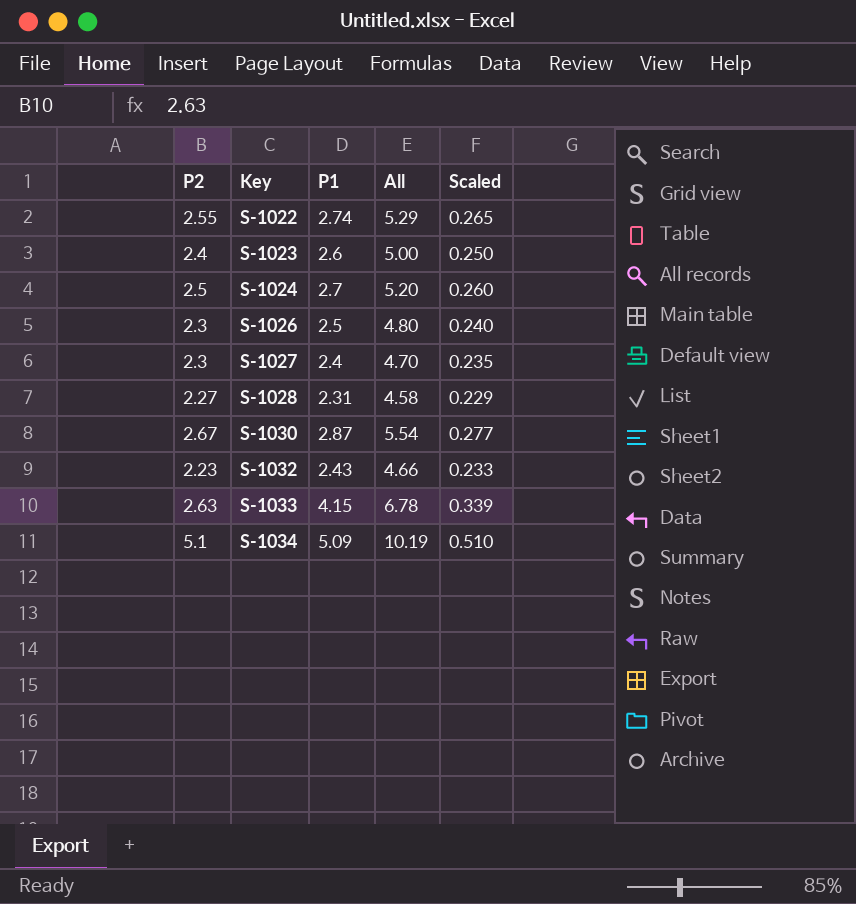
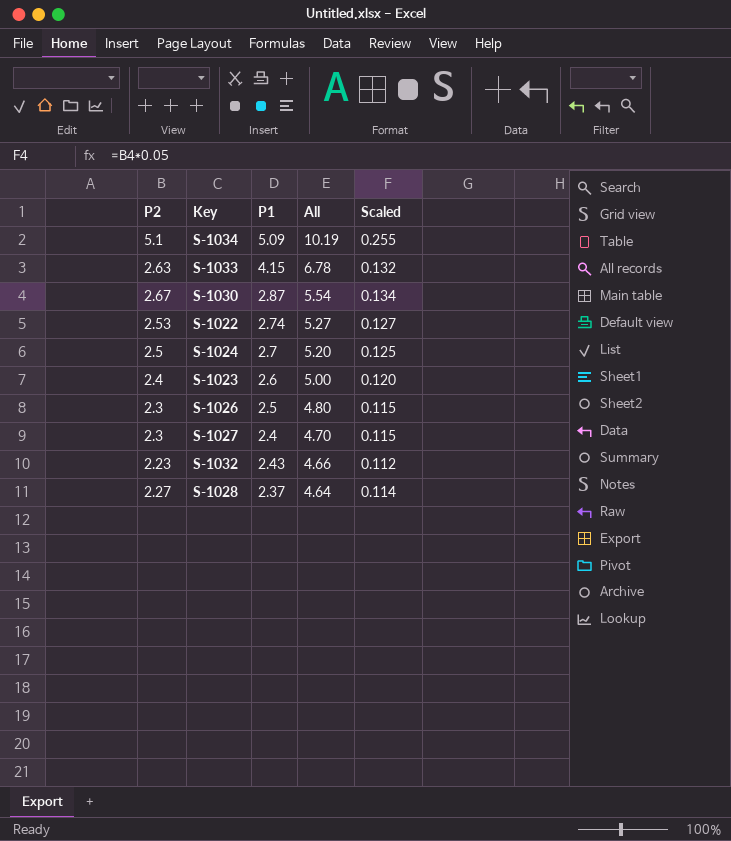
row order: Key ascending -> All descending
column Scaled | formula: [All] * 0.05 -> [P2] * 0.05
S-1022 | P2: 2.55 -> 2.53
S-1022 | All: 5.29 -> 5.27
S-1028 | P1: 2.31 -> 2.37
S-1028 | All: 4.58 -> 4.64

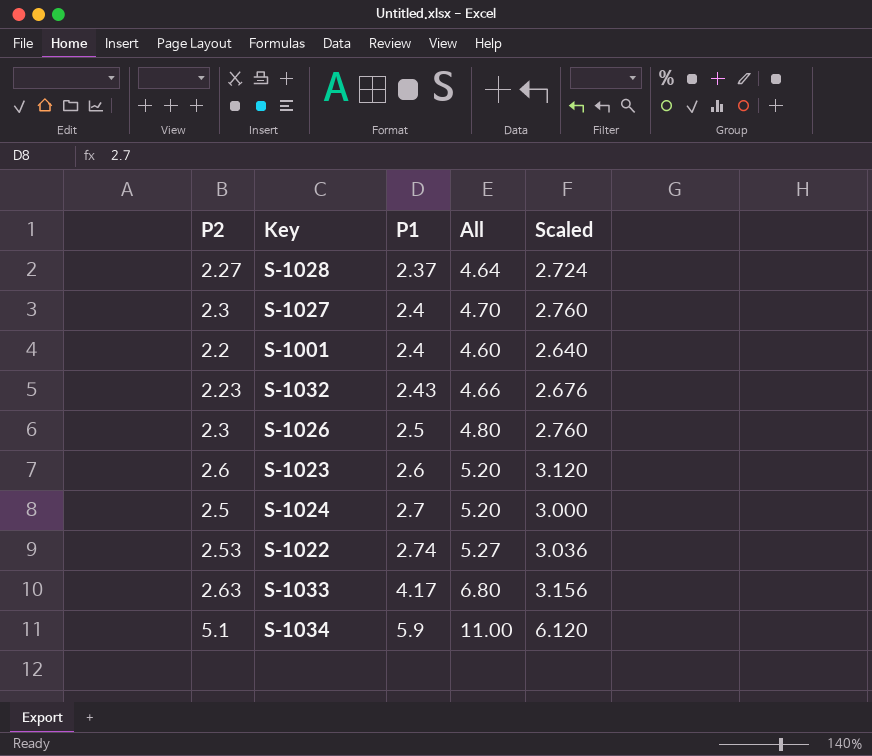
row order: All descending -> P1 ascending
column Scaled | formula: [P2] * 0.05 -> [P2] * 1.2
row S-1030: 2.67 | 2.87 | 5.54 | 0.134 -> none
row S-1001: none -> 2.2 | 2.4 | 4.60 | 2.640
S-1023 | P2: 2.4 -> 2.6
S-1023 | All: 5.00 -> 5.20
S-1033 | P1: 4.15 -> 4.17
S-1033 | All: 6.78 -> 6.80
S-1034 | P1: 5.09 -> 5.9
S-1034 | All: 10.19 -> 11.00

